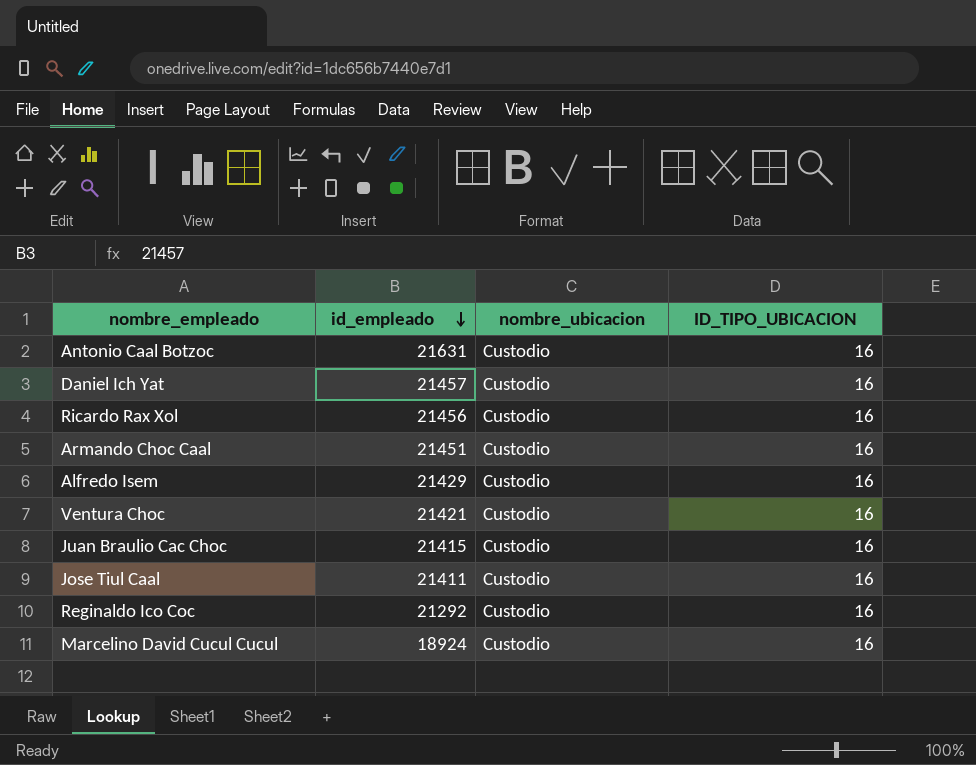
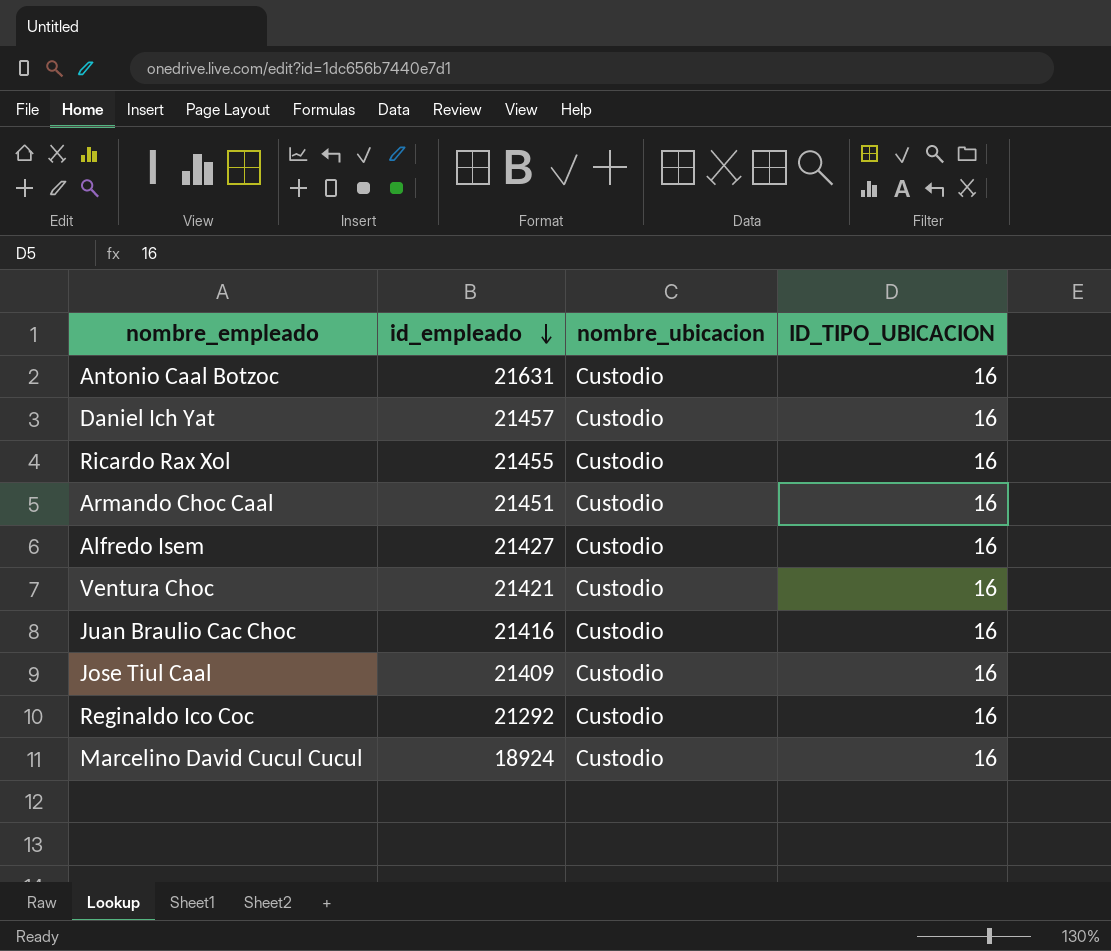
Ricardo Rax Xol | id_empleado: 21456 -> 21455
Alfredo Isem | id_empleado: 21429 -> 21427
Juan Braulio Cac Choc | id_empleado: 21415 -> 21416
Jose Tiul Caal | id_empleado: 21411 -> 21409

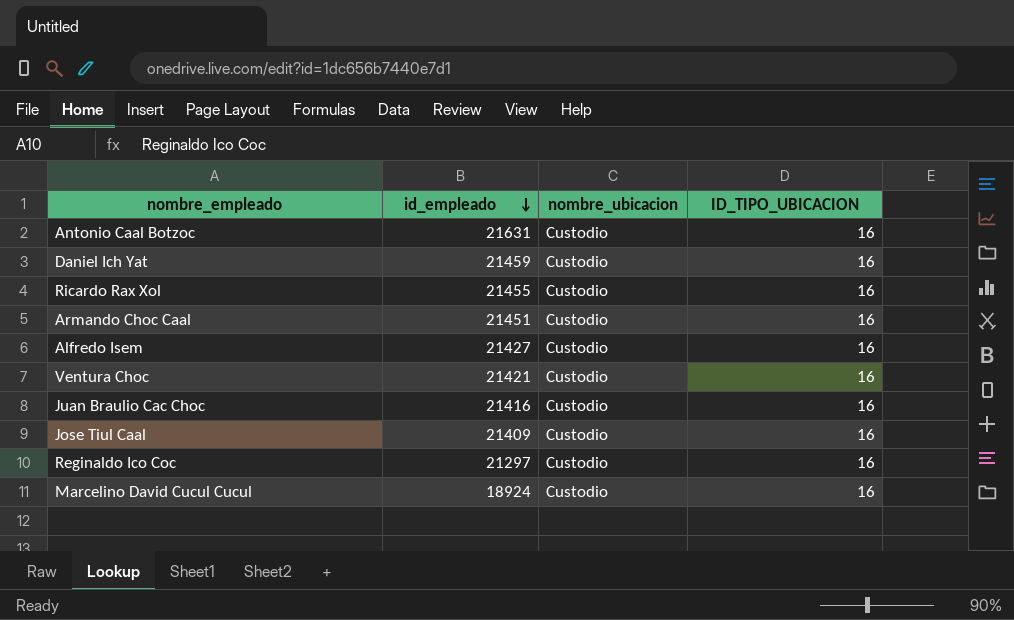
Daniel Ich Yat | id_empleado: 21457 -> 21459
Reginaldo Ico Coc | id_empleado: 21292 -> 21297

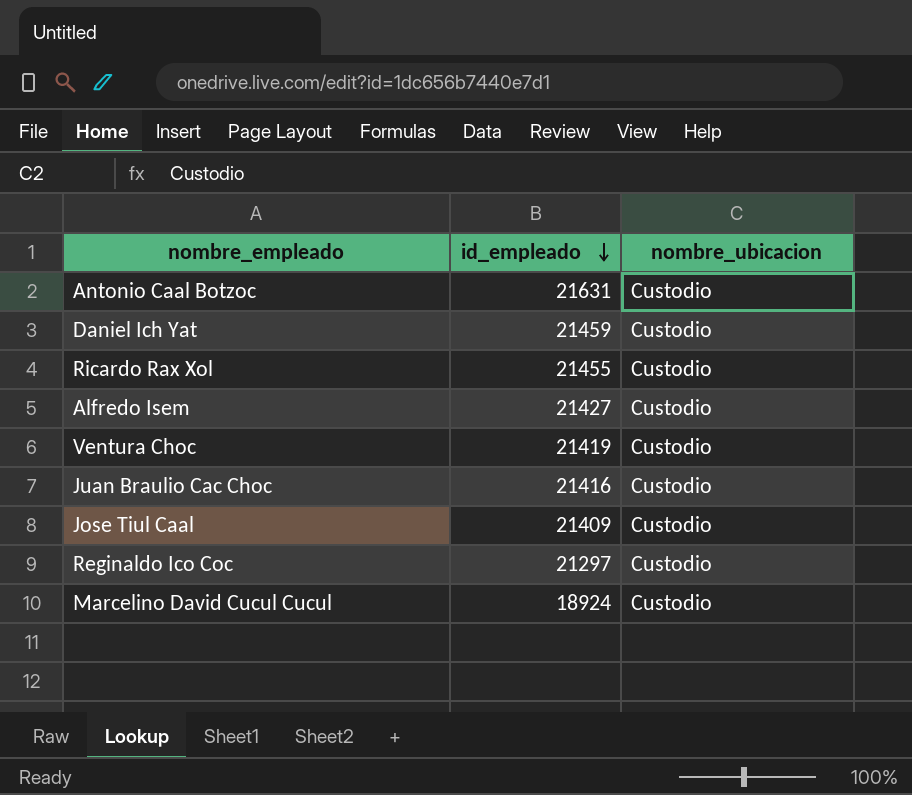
column ID_TIPO_UBICACION | position: 4 -> none
row Armando Choc Caal: 21451 | Custodio | 16 -> none
Ventura Choc | id_empleado: 21421 -> 21419

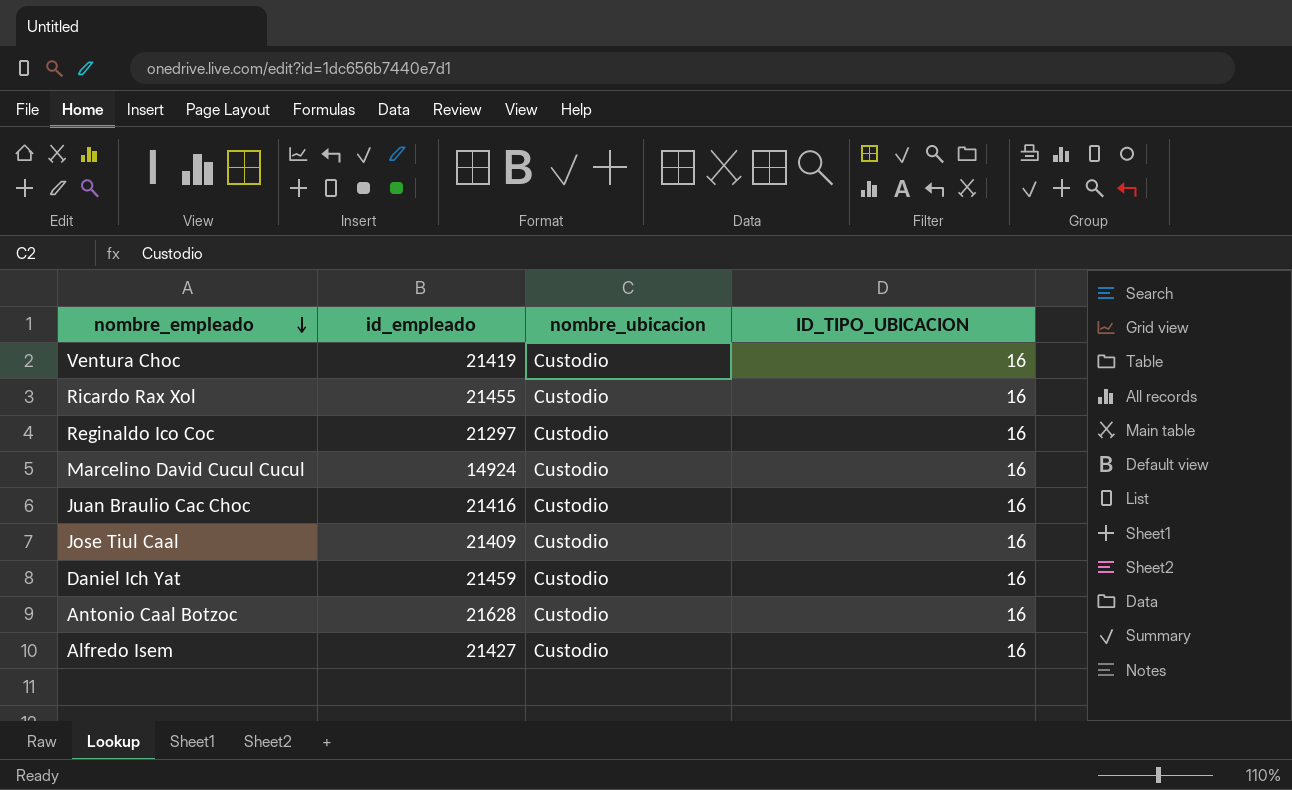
row order: id_empleado descending -> nombre_empleado descending
column ID_TIPO_UBICACION | position: none -> 4
Marcelino David Cucul Cucul | id_empleado: 18924 -> 14924
Antonio Caal Botzoc | id_empleado: 21631 -> 21628

